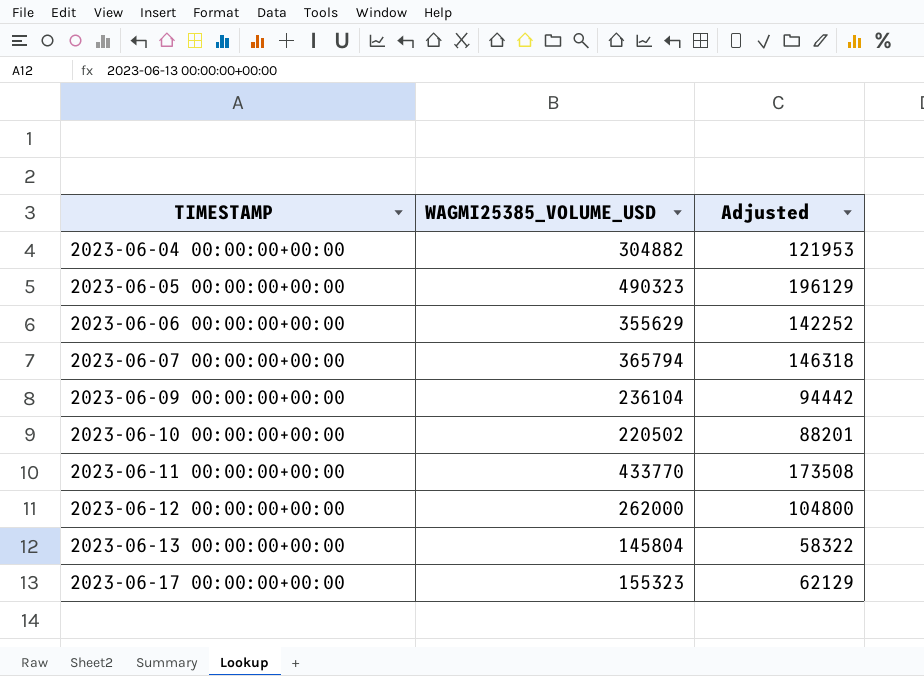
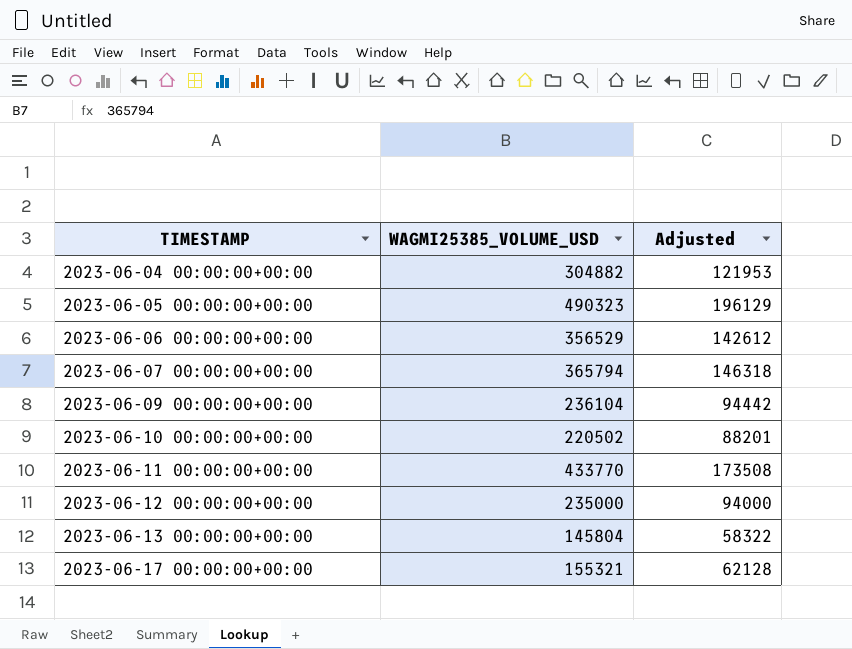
2023-06-06 00:00:00+00:00 | WAGMI25385_VOLUME_USD: 355629 -> 356529
2023-06-06 00:00:00+00:00 | Adjusted: 142252 -> 142612
2023-06-12 00:00:00+00:00 | WAGMI25385_VOLUME_USD: 262000 -> 235000
2023-06-12 00:00:00+00:00 | Adjusted: 104800 -> 94000
2023-06-17 00:00:00+00:00 | WAGMI25385_VOLUME_USD: 155323 -> 155321
2023-06-17 00:00:00+00:00 | Adjusted: 62129 -> 62128

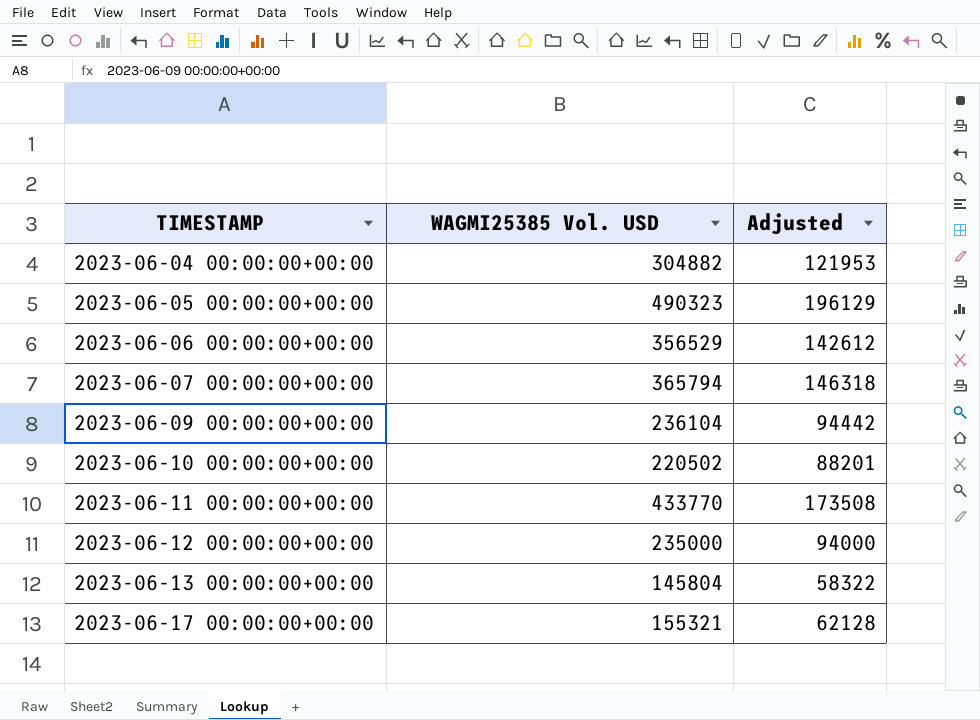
column name: WAGMI25385_VOLUME_USD -> WAGMI25385 Vol. USD

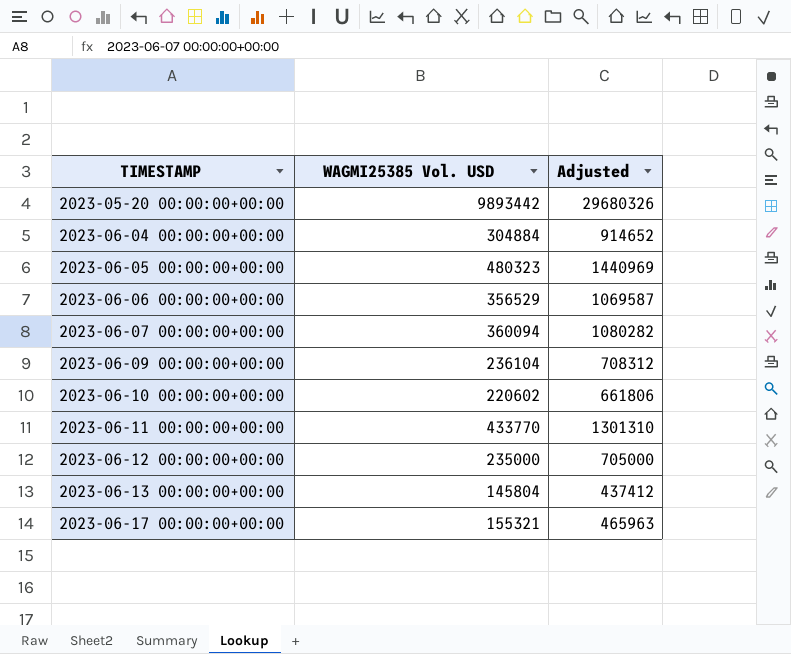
column Adjusted | formula: [WAGMI25385 Vol. USD] * 0.4 -> [WAGMI25385 Vol. USD] * 3
row 2023-05-20 00:00:00+00:00: none -> 9893442 | 29680326
2023-06-04 00:00:00+00:00 | WAGMI25385 Vol. USD: 304882 -> 304884
2023-06-05 00:00:00+00:00 | WAGMI25385 Vol. USD: 490323 -> 480323
2023-06-07 00:00:00+00:00 | WAGMI25385 Vol. USD: 365794 -> 360094
2023-06-10 00:00:00+00:00 | WAGMI25385 Vol. USD: 220502 -> 220602

